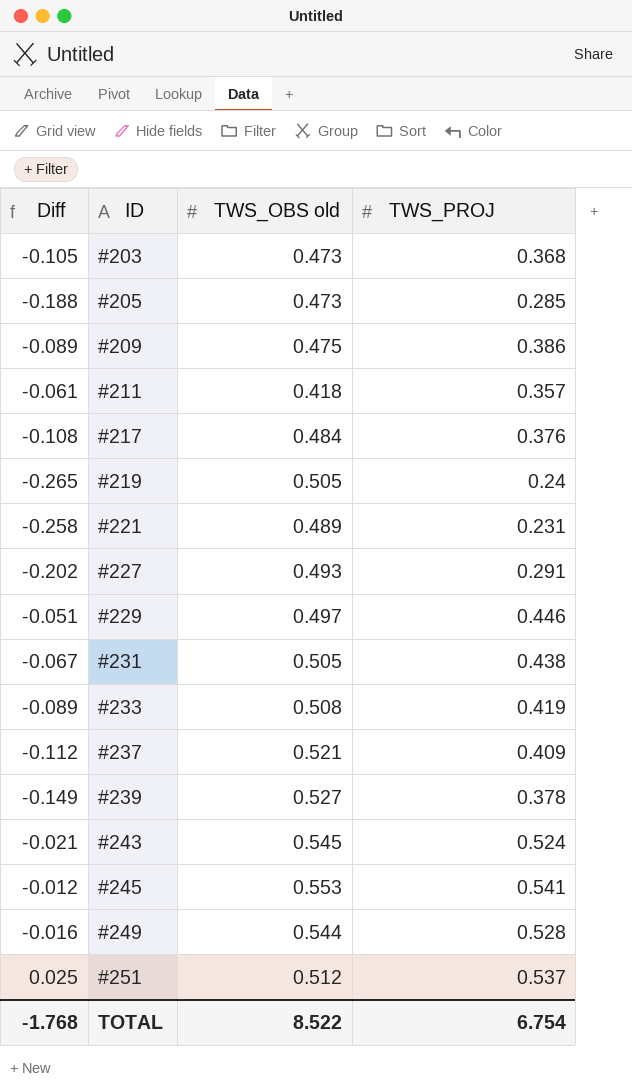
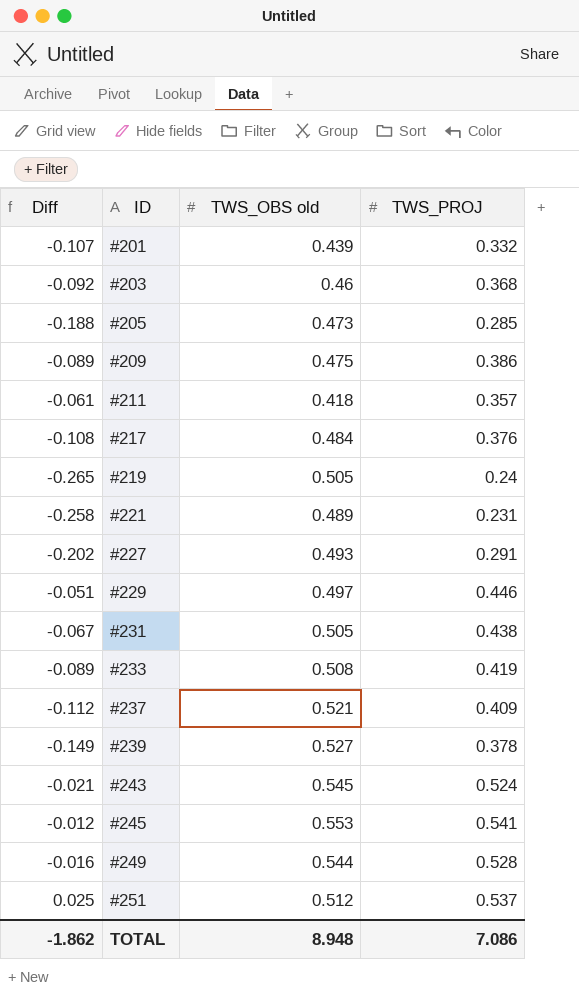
row #201: none -> -0.107 | 0.439 | 0.332
#203 | Diff: -0.105 -> -0.092
#203 | TWS_OBS old: 0.473 -> 0.46
TOTAL | Diff: -1.768 -> -1.862
TOTAL | TWS_OBS old: 8.522 -> 8.948
TOTAL | TWS_PROJ: 6.754 -> 7.086

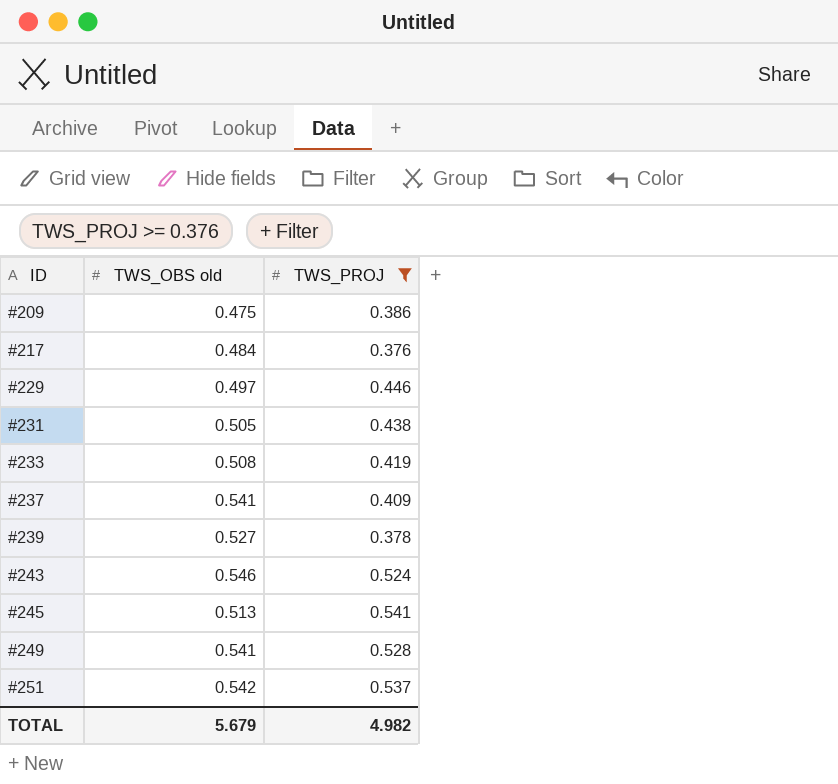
filter: none -> TWS_PROJ >= 0.376
column Diff | formula: [TWS_PROJ] - [TWS_OBS old] -> none
#237 | TWS_OBS old: 0.521 -> 0.541
#243 | TWS_OBS old: 0.545 -> 0.546
#245 | TWS_OBS old: 0.553 -> 0.513
#249 | TWS_OBS old: 0.544 -> 0.541
#251 | TWS_OBS old: 0.512 -> 0.542
TOTAL | TWS_OBS old: 8.948 -> 5.679
TOTAL | TWS_PROJ: 7.086 -> 4.982

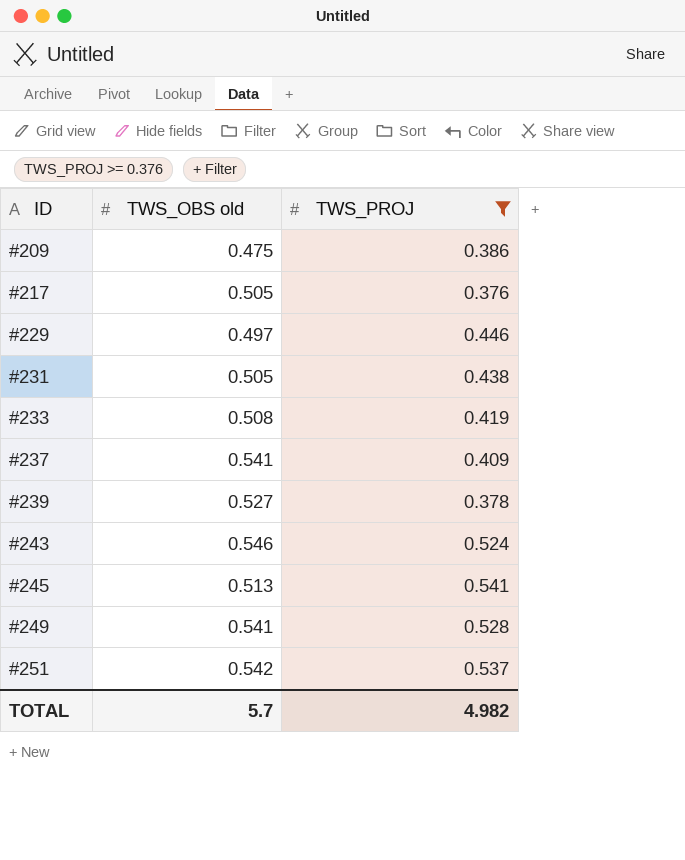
#217 | TWS_OBS old: 0.484 -> 0.505
TOTAL | TWS_OBS old: 5.679 -> 5.7

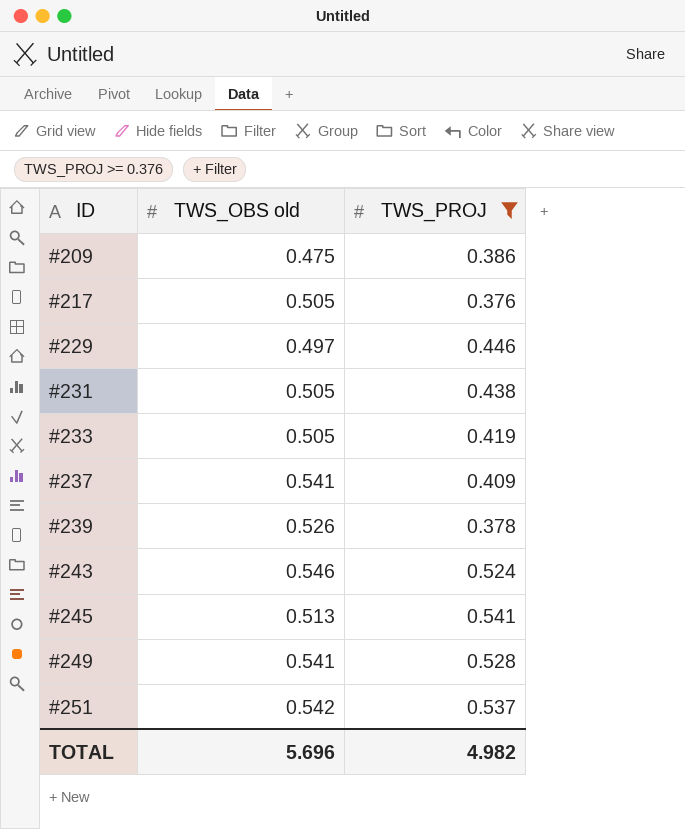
#233 | TWS_OBS old: 0.508 -> 0.505
#239 | TWS_OBS old: 0.527 -> 0.526
TOTAL | TWS_OBS old: 5.7 -> 5.696

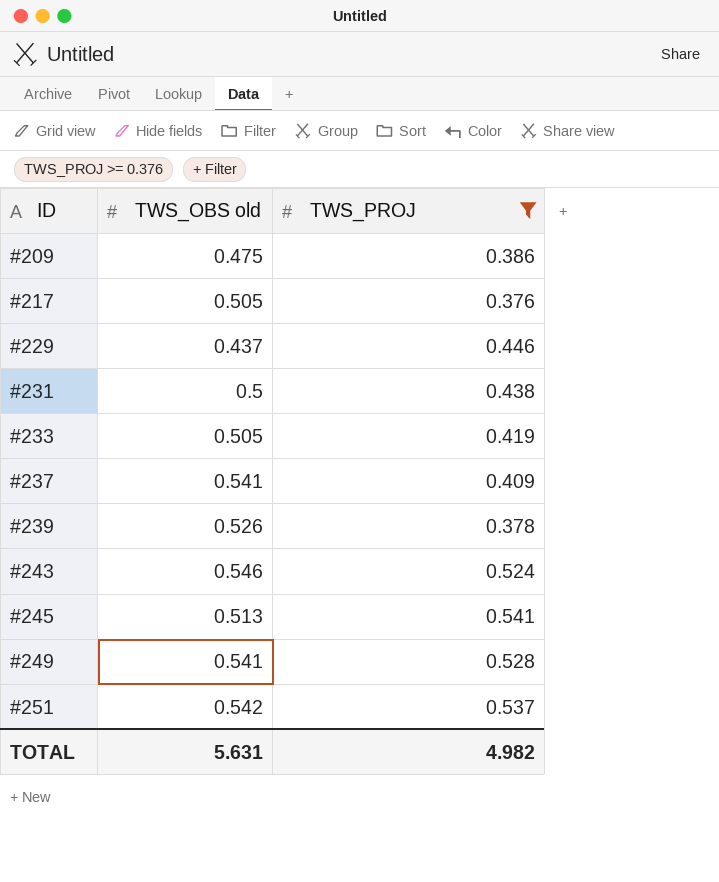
#229 | TWS_OBS old: 0.497 -> 0.437
#231 | TWS_OBS old: 0.505 -> 0.5
TOTAL | TWS_OBS old: 5.696 -> 5.631

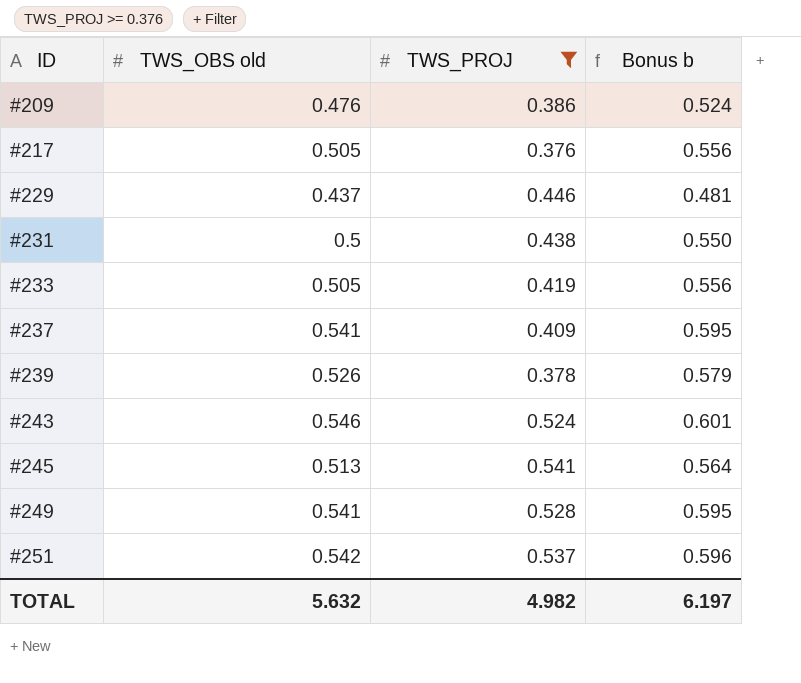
column Bonus b | formula: none -> [TWS_OBS old] * 1.1
#209 | TWS_OBS old: 0.475 -> 0.476
TOTAL | TWS_OBS old: 5.631 -> 5.632

